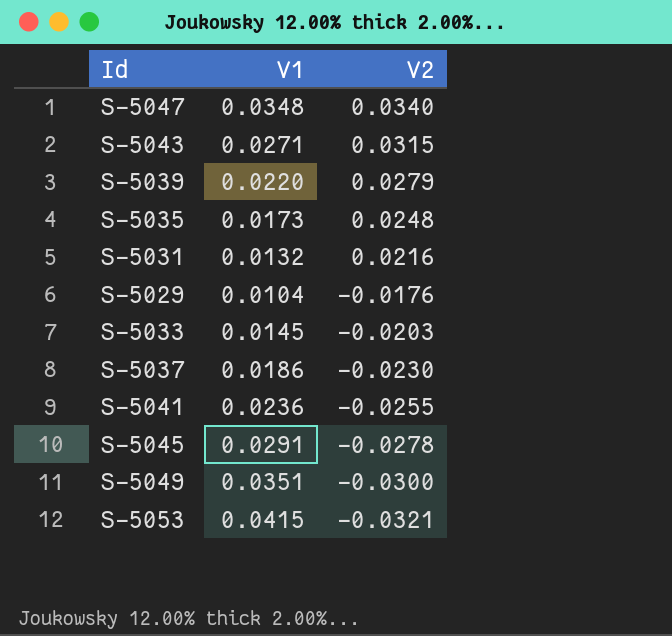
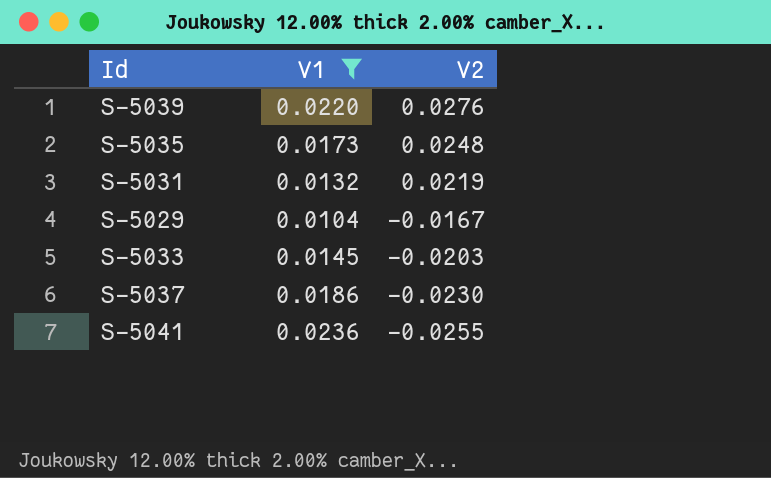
filter: none -> V1 <= 0.0236
S-5039 | V2: 0.0279 -> 0.0276
S-5031 | V2: 0.0216 -> 0.0219
S-5029 | V2: -0.0176 -> -0.0167

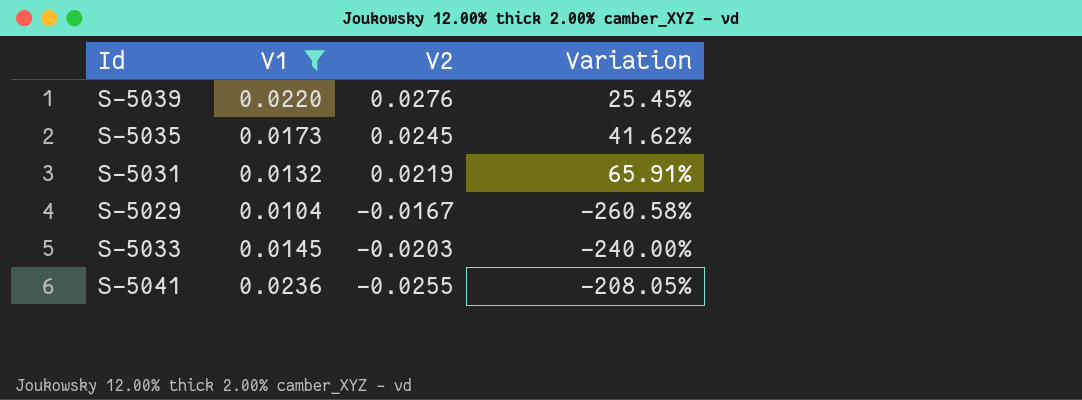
column Variation | formula: none -> ([V2] - [V1]) / [V1]
row S-5037: 0.0186 | -0.0230 -> none
S-5035 | V2: 0.0248 -> 0.0245

